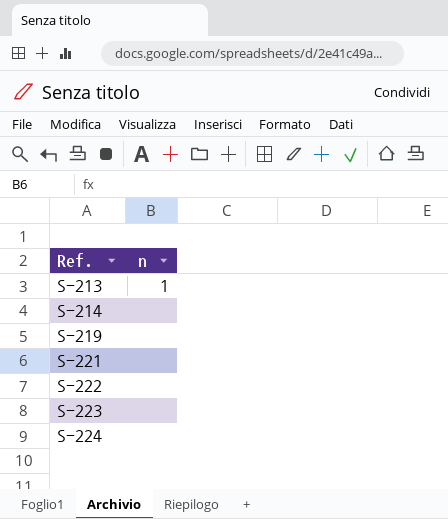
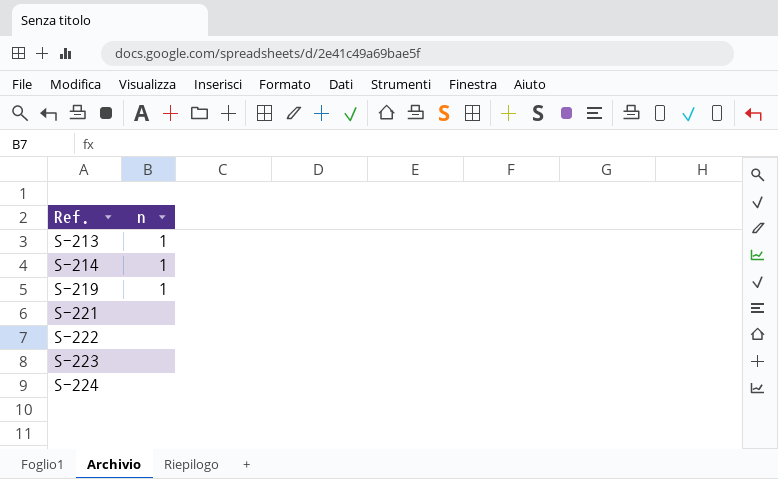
S-214 | n: none -> 1
S-219 | n: none -> 1

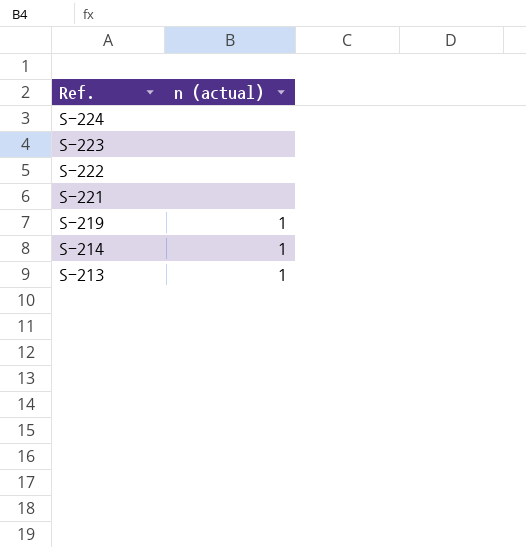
row order: Ref. ascending -> Ref. descending
column name: n -> n (actual)

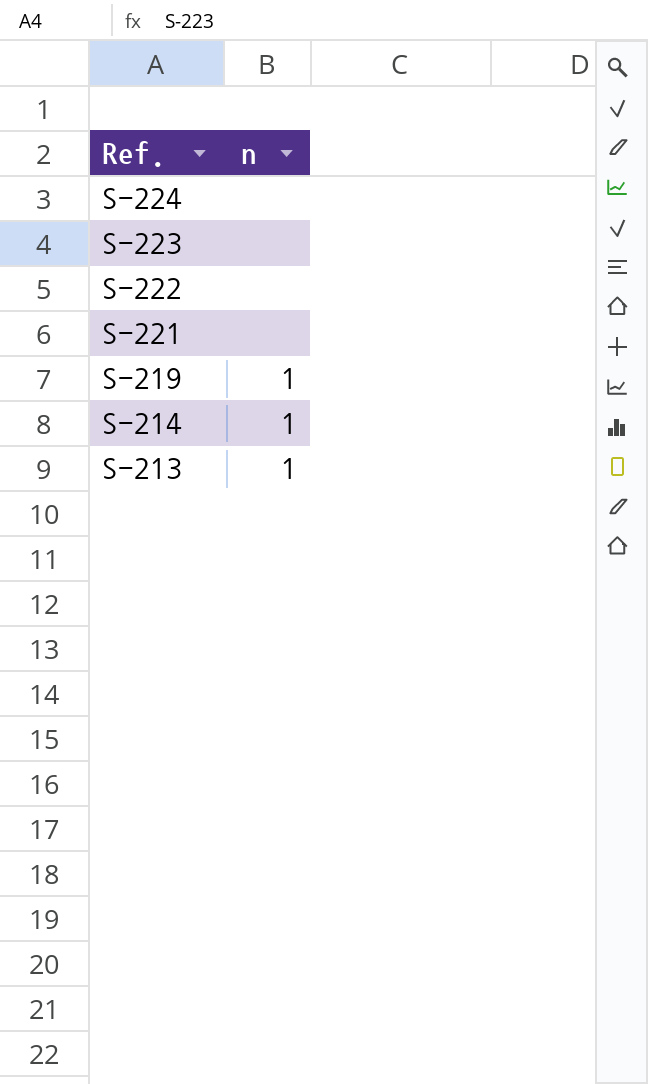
column name: n (actual) -> n

